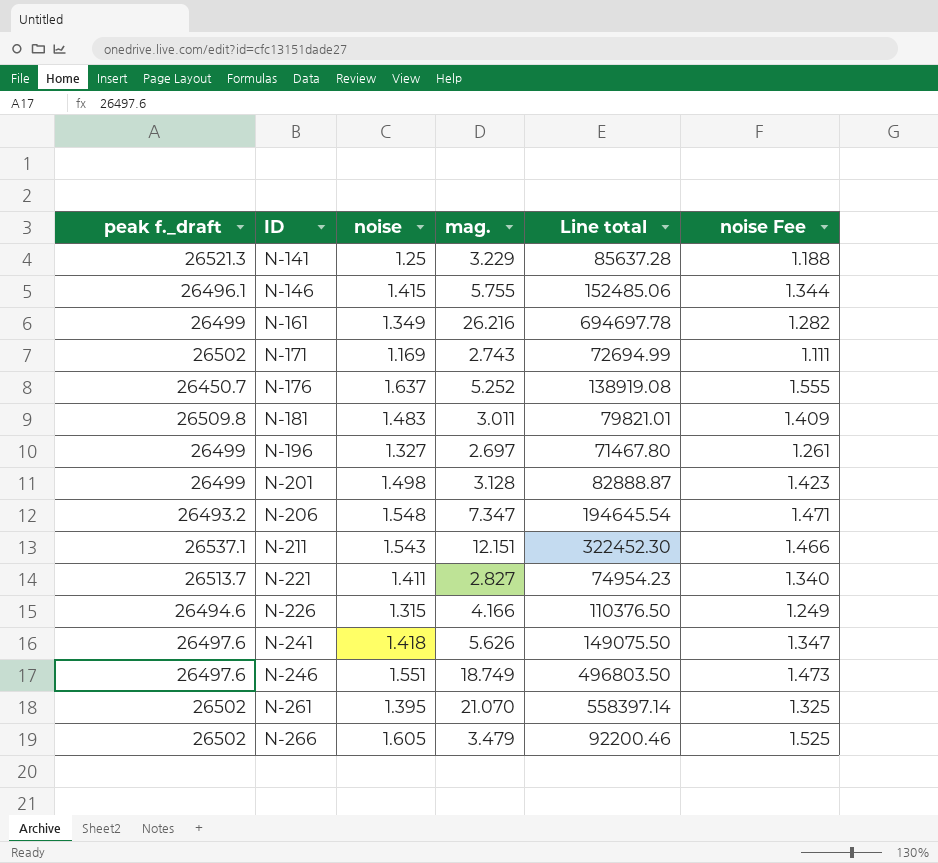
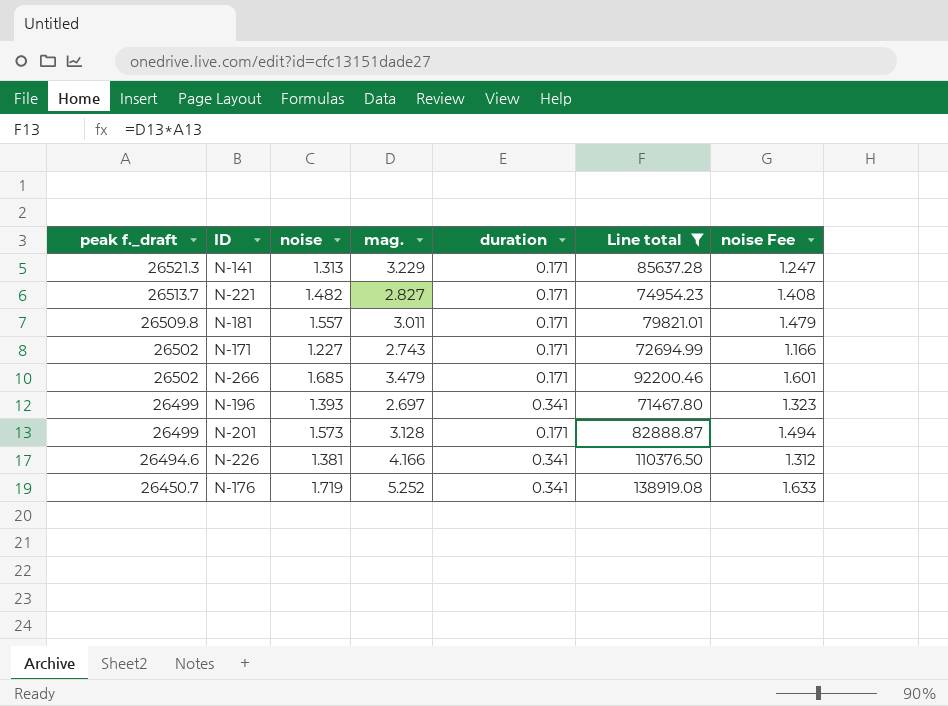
filter: none -> Line total <= 138919.08
row order: ID ascending -> peak f._draft descending
column duration | position: none -> 5
N-141 | noise: 1.25 -> 1.313
N-141 | noise Fee: 1.188 -> 1.247
N-221 | noise: 1.411 -> 1.482
N-221 | noise Fee: 1.340 -> 1.408
N-181 | noise: 1.483 -> 1.557
N-181 | noise Fee: 1.409 -> 1.479
N-171 | noise: 1.169 -> 1.227
N-171 | noise Fee: 1.111 -> 1.166
N-266 | noise: 1.605 -> 1.685
N-266 | noise Fee: 1.525 -> 1.601
N-196 | noise: 1.327 -> 1.393
N-196 | noise Fee: 1.261 -> 1.323
N-201 | noise: 1.498 -> 1.573
N-201 | noise Fee: 1.423 -> 1.494
N-226 | noise: 1.315 -> 1.381
N-226 | noise Fee: 1.249 -> 1.312
N-176 | noise: 1.637 -> 1.719
N-176 | noise Fee: 1.555 -> 1.633

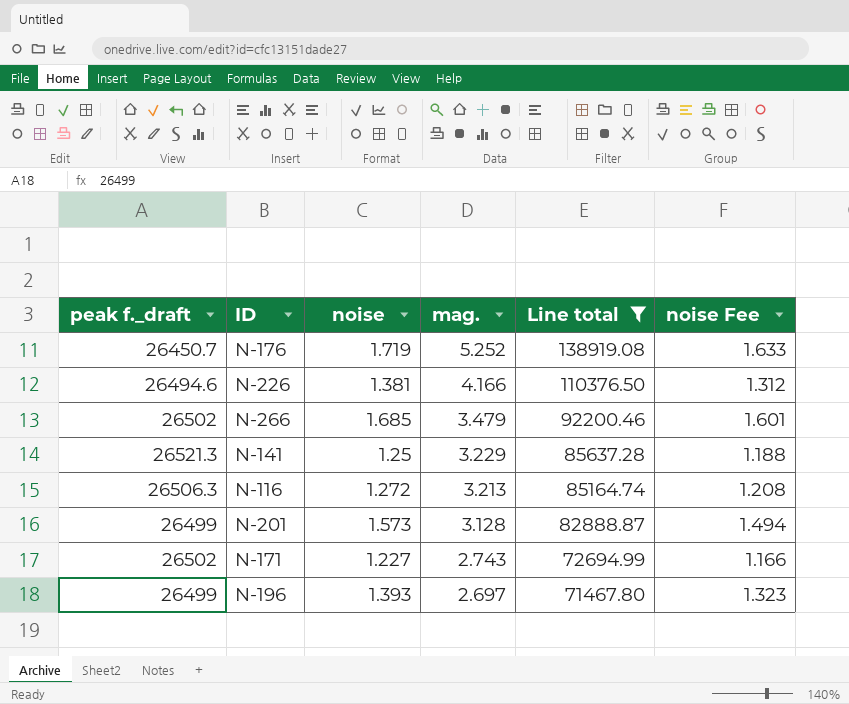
row order: peak f._draft descending -> mag. descending
column duration | position: 5 -> none
row N-221: 26513.7 | 1.482 | 2.827 | 0.171 | 74954.23 | 1.408 -> none
row N-181: 26509.8 | 1.557 | 3.011 | 0.171 | 79821.01 | 1.479 -> none
N-141 | noise: 1.313 -> 1.25
N-141 | noise Fee: 1.247 -> 1.188
row N-116: none -> 26506.3 | 1.272 | 3.213 | 85164.74 | 1.208

